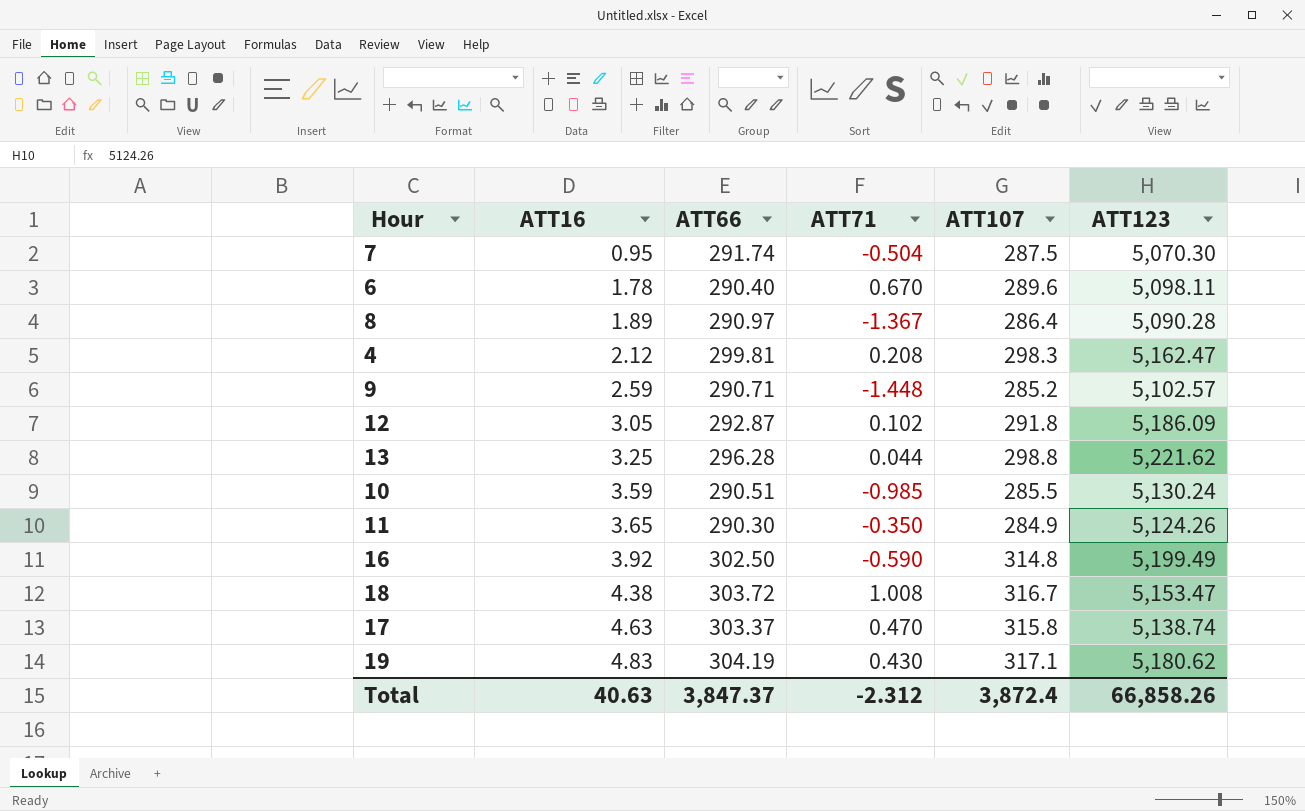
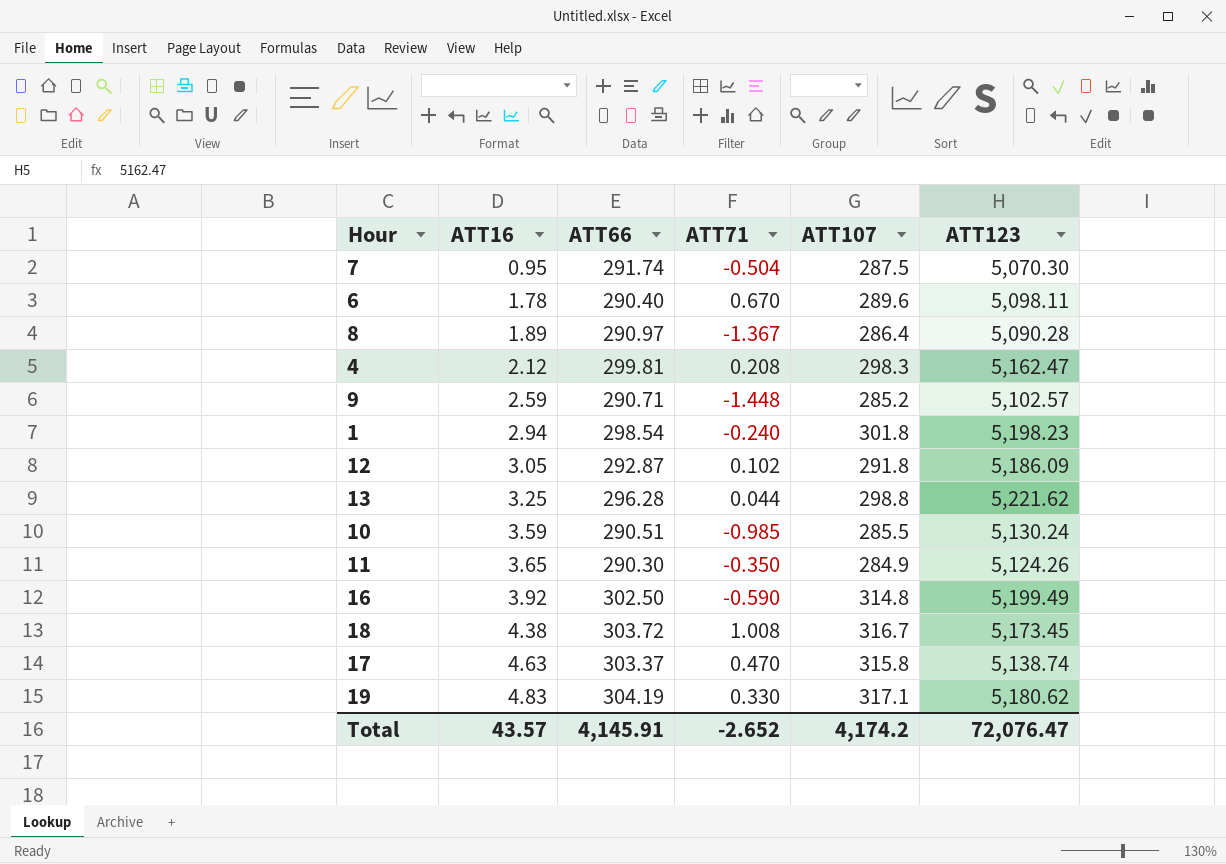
row 1: none -> 2.94 | 298.54 | -0.240 | 301.8 | 5,198.23
18 | ATT123: 5,153.47 -> 5,173.45
19 | ATT71: 0.430 -> 0.330
Total | ATT16: 40.63 -> 43.57
Total | ATT66: 3,847.37 -> 4,145.91
Total | ATT71: -2.312 -> -2.652
Total | ATT107: 3,872.4 -> 4,174.2
Total | ATT123: 66,858.26 -> 72,076.47

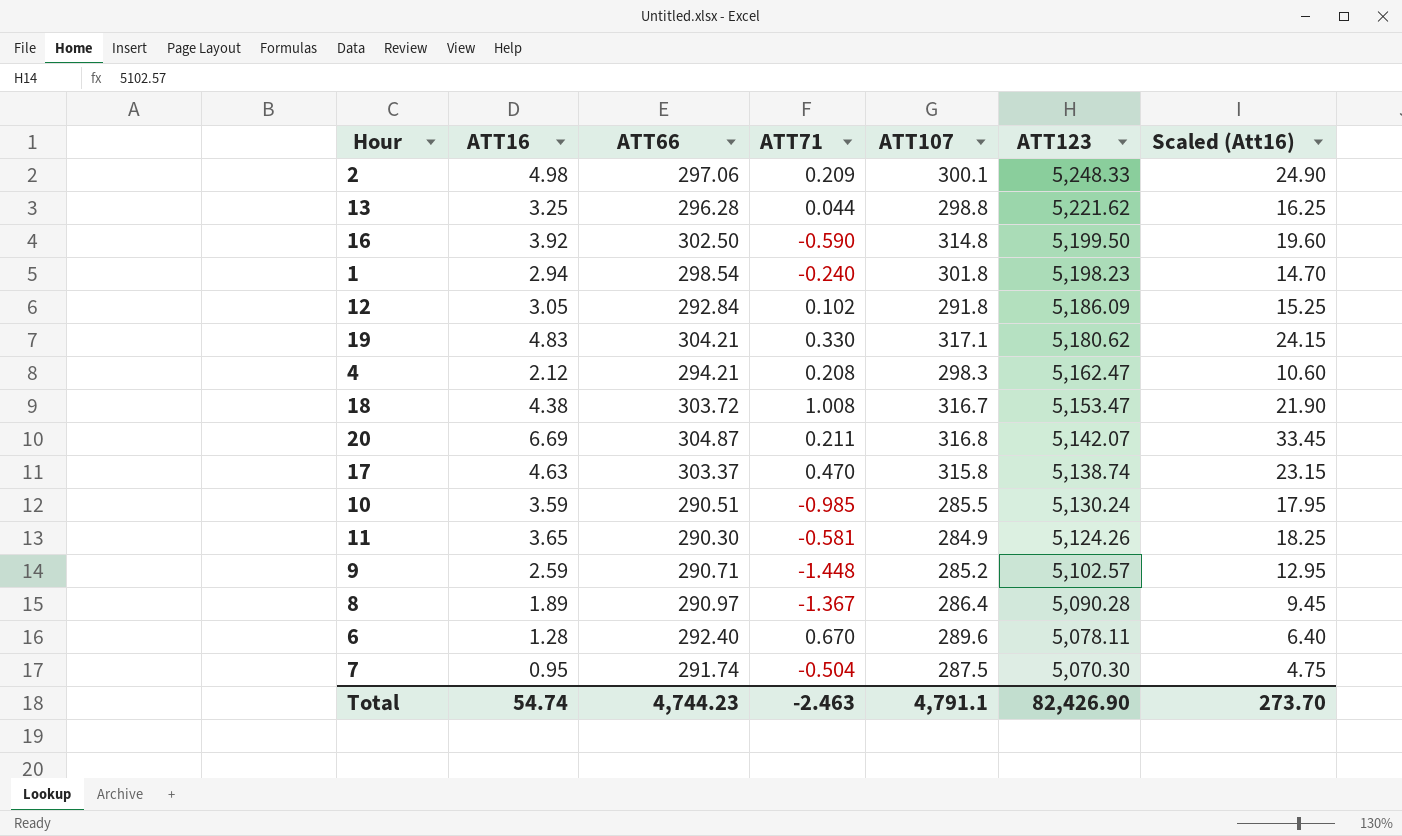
row order: ATT16 ascending -> ATT123 descending
column Scaled (Att16) | formula: none -> [ATT16] * 5
row 2: none -> 4.98 | 297.06 | 0.209 | 300.1 | 5,248.33 | 24.90
16 | ATT123: 5,199.49 -> 5,199.50
12 | ATT66: 292.87 -> 292.84
19 | ATT66: 304.19 -> 304.21
4 | ATT66: 299.81 -> 294.21
18 | ATT123: 5,173.45 -> 5,153.47
row 20: none -> 6.69 | 304.87 | 0.211 | 316.8 | 5,142.07 | 33.45
11 | ATT71: -0.350 -> -0.581
6 | ATT16: 1.78 -> 1.28
6 | ATT66: 290.40 -> 292.40
6 | ATT123: 5,098.11 -> 5,078.11
Total | ATT16: 43.57 -> 54.74
Total | ATT66: 4,145.91 -> 4,744.23
Total | ATT71: -2.652 -> -2.463
Total | ATT107: 4,174.2 -> 4,791.1
Total | ATT123: 72,076.47 -> 82,426.90

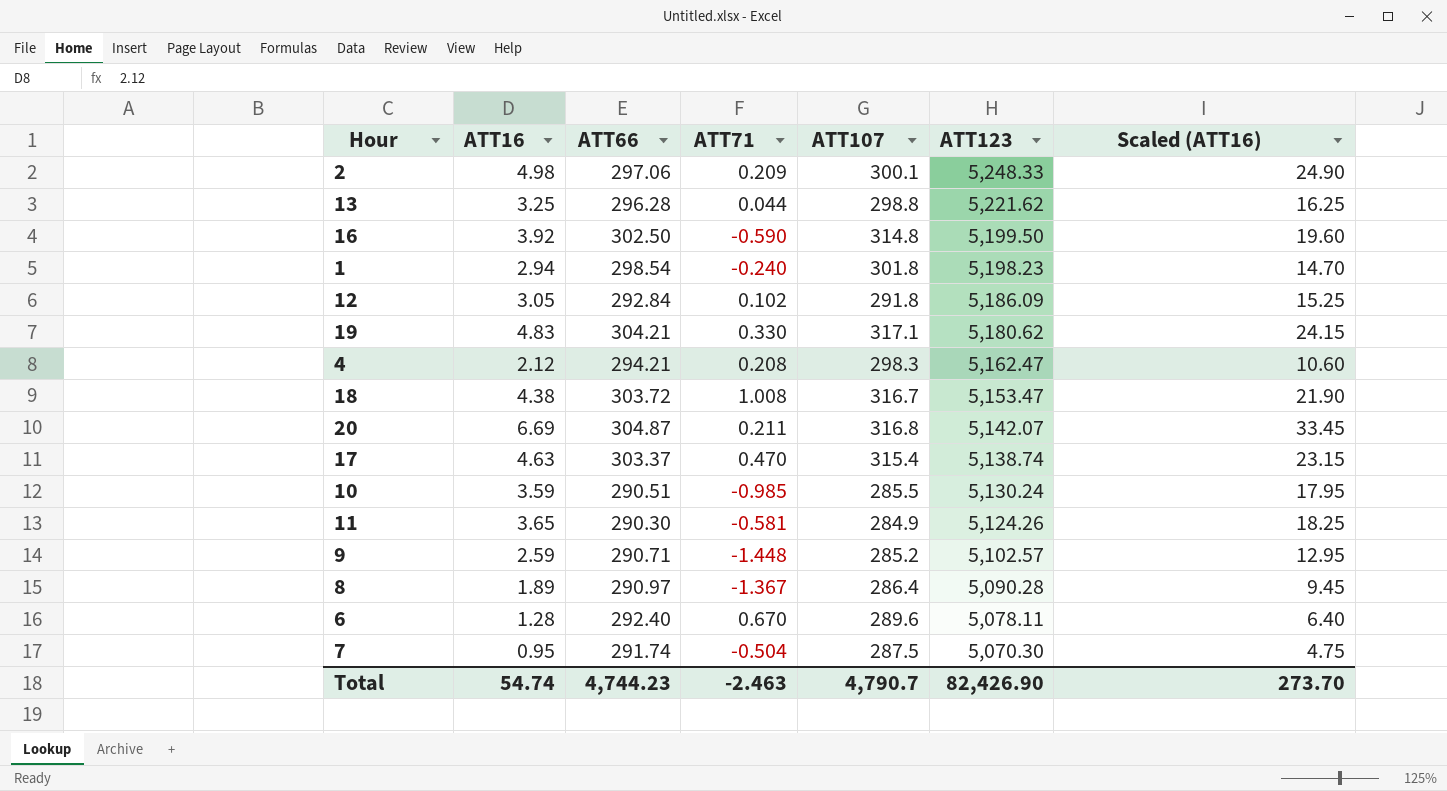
column name: Scaled (Att16) -> Scaled (ATT16)
17 | ATT107: 315.8 -> 315.4
Total | ATT107: 4,791.1 -> 4,790.7

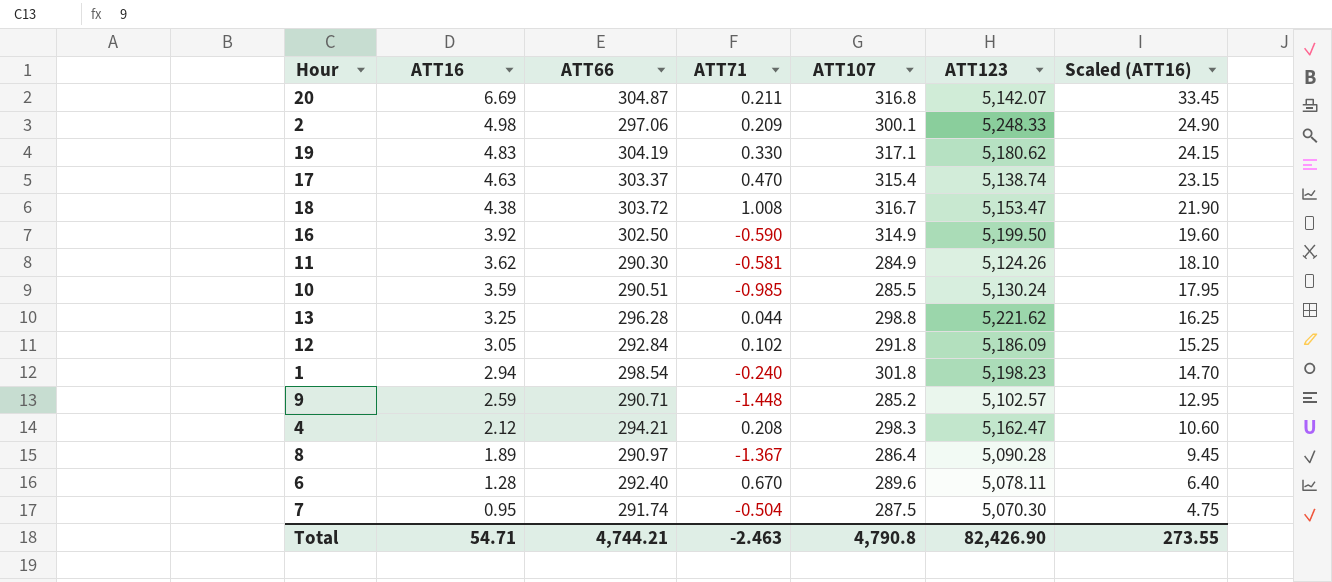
row order: ATT123 descending -> ATT16 descending
19 | ATT66: 304.21 -> 304.19
16 | ATT107: 314.8 -> 314.9
11 | ATT16: 3.65 -> 3.62
11 | Scaled (ATT16): 18.25 -> 18.10
Total | ATT16: 54.74 -> 54.71
Total | ATT66: 4,744.23 -> 4,744.21
Total | ATT107: 4,790.7 -> 4,790.8
Total | Scaled (ATT16): 273.70 -> 273.55

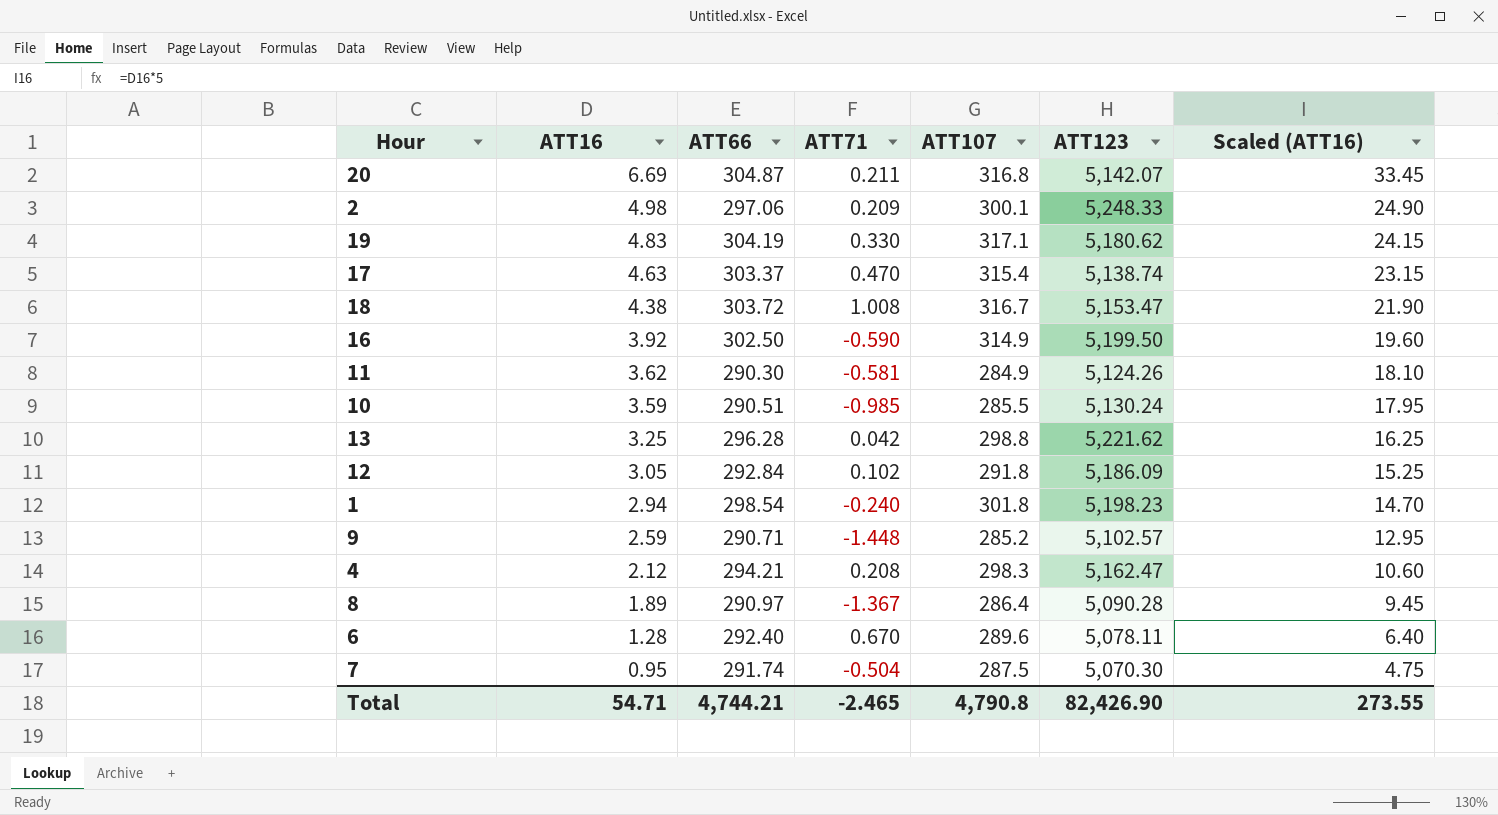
13 | ATT71: 0.044 -> 0.042
Total | ATT71: -2.463 -> -2.465

